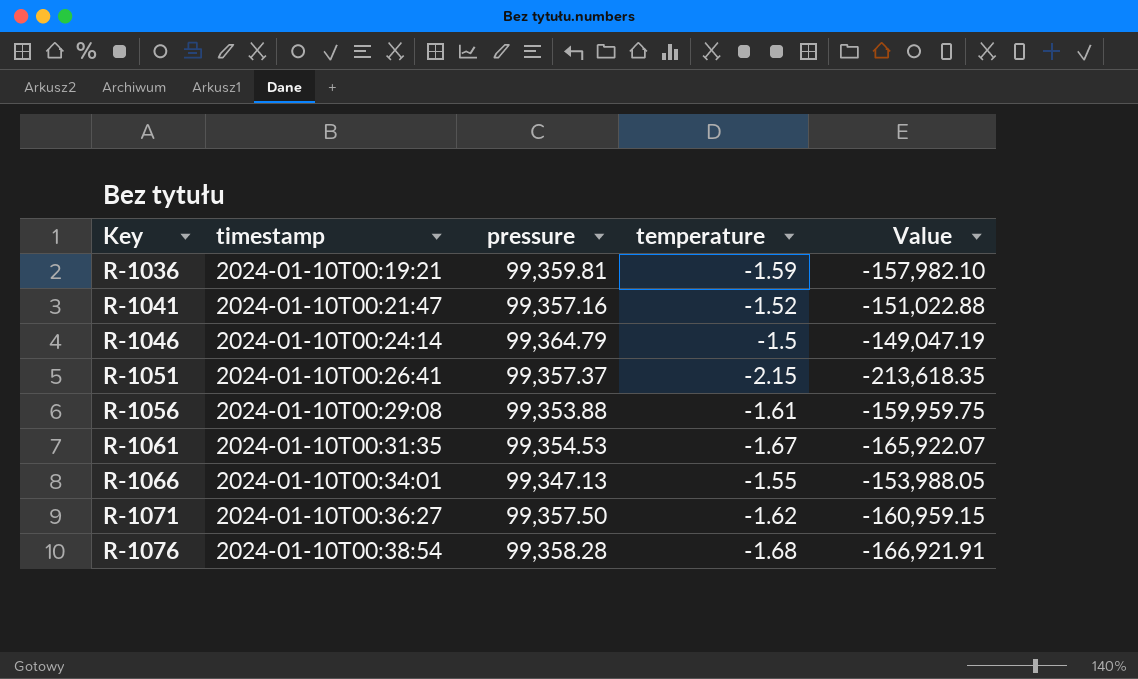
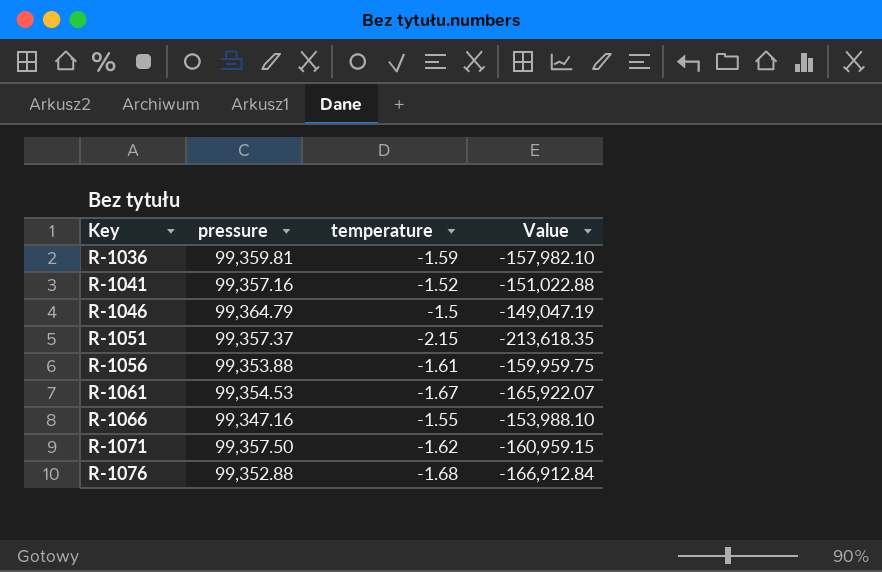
column timestamp | position: 2 -> none
R-1066 | pressure: 99,347.13 -> 99,347.16
R-1066 | Value: -153,988.05 -> -153,988.10
R-1076 | pressure: 99,358.28 -> 99,352.88
R-1076 | Value: -166,921.91 -> -166,912.84

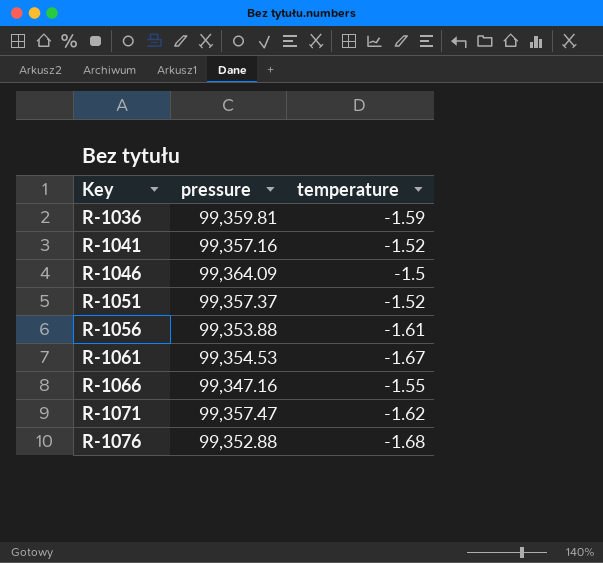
column Value | formula: [pressure] * [temperature] -> none
R-1046 | pressure: 99,364.79 -> 99,364.09
R-1051 | temperature: -2.15 -> -1.52
R-1071 | pressure: 99,357.50 -> 99,357.47

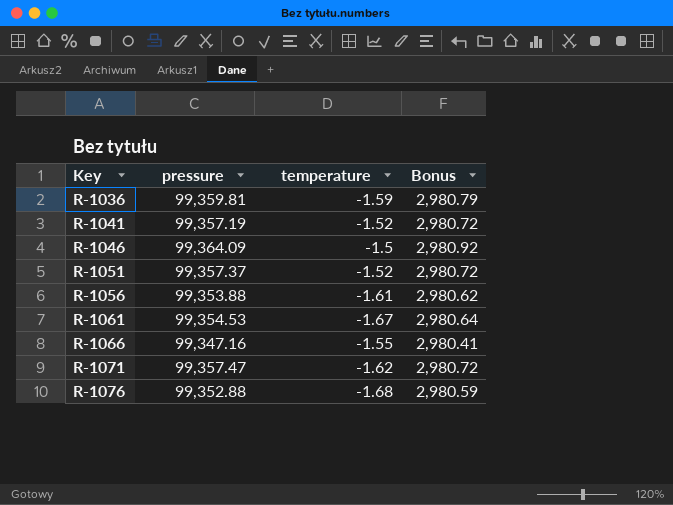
column Bonus | formula: none -> [pressure] * 0.03
R-1041 | pressure: 99,357.16 -> 99,357.19

